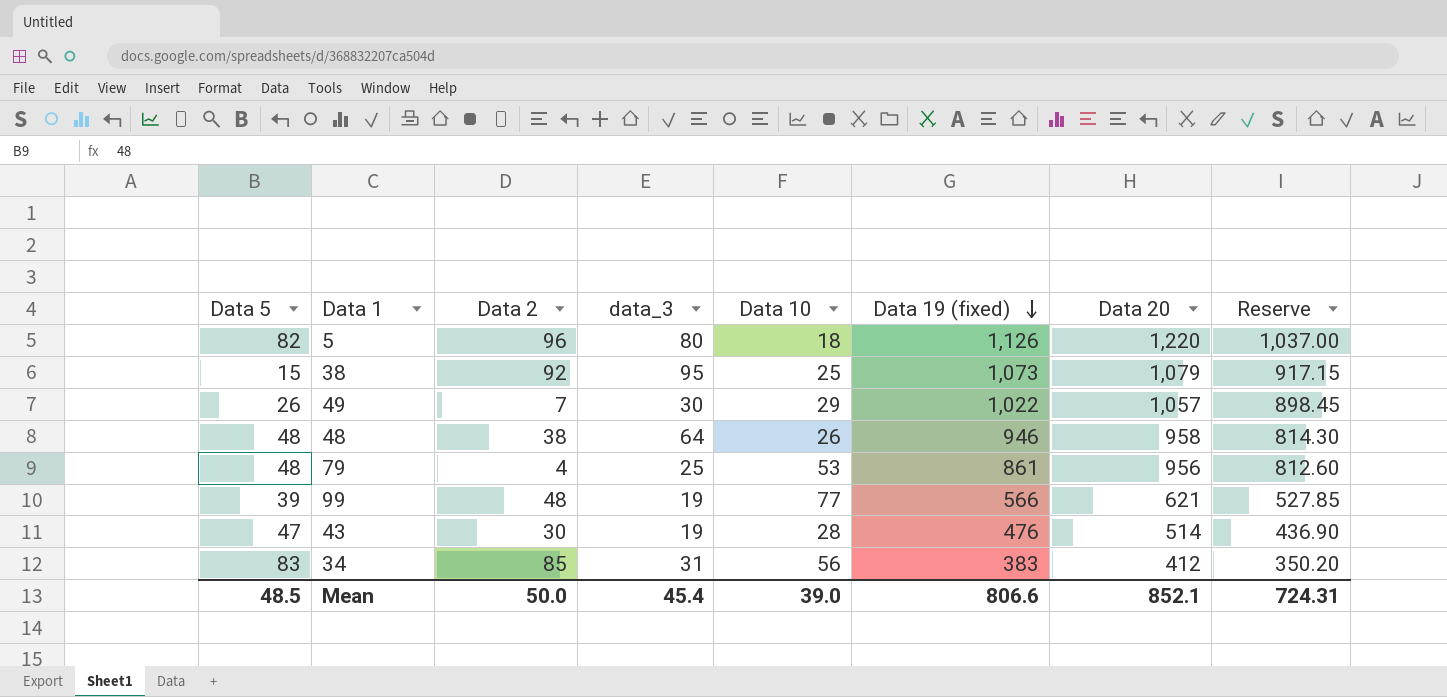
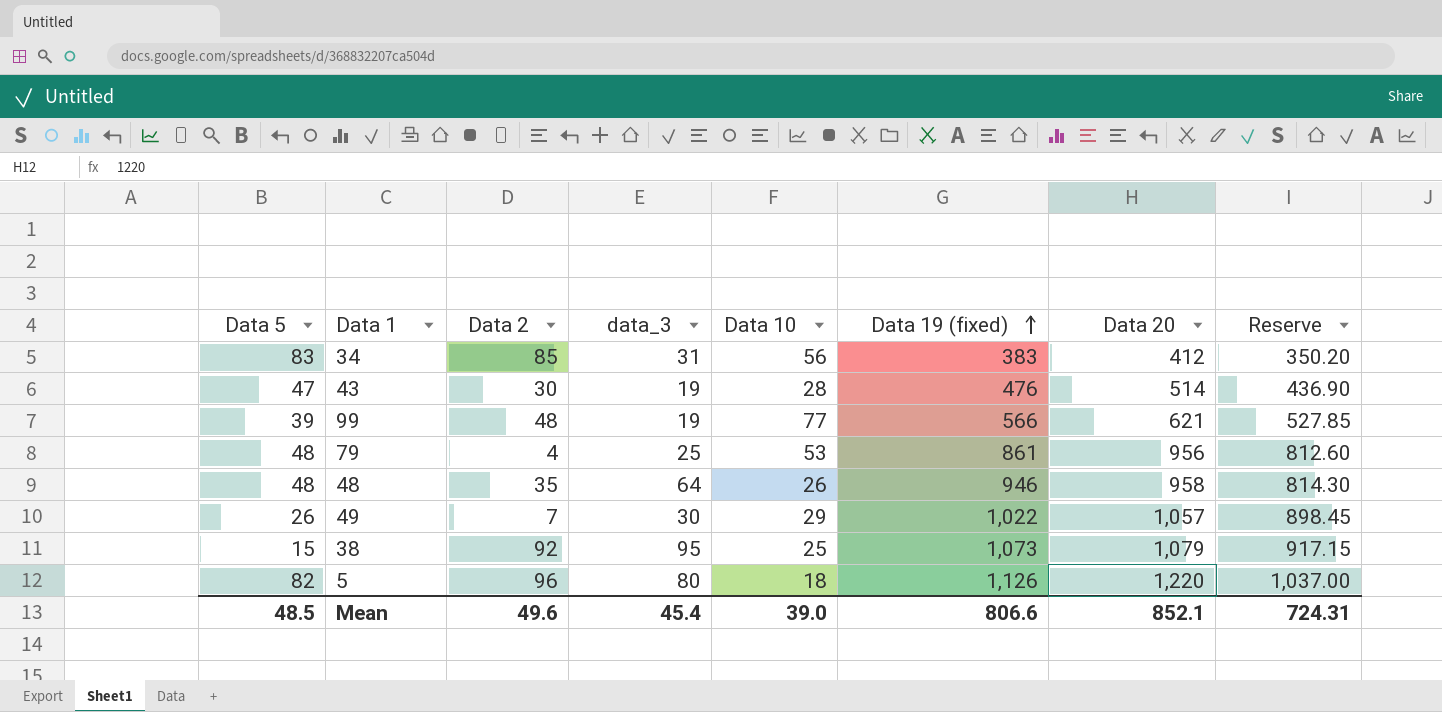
row order: Data 19 (fixed) descending -> Data 19 (fixed) ascending
48 | Data 2: 38 -> 35
Mean | Data 2: 50.0 -> 49.6

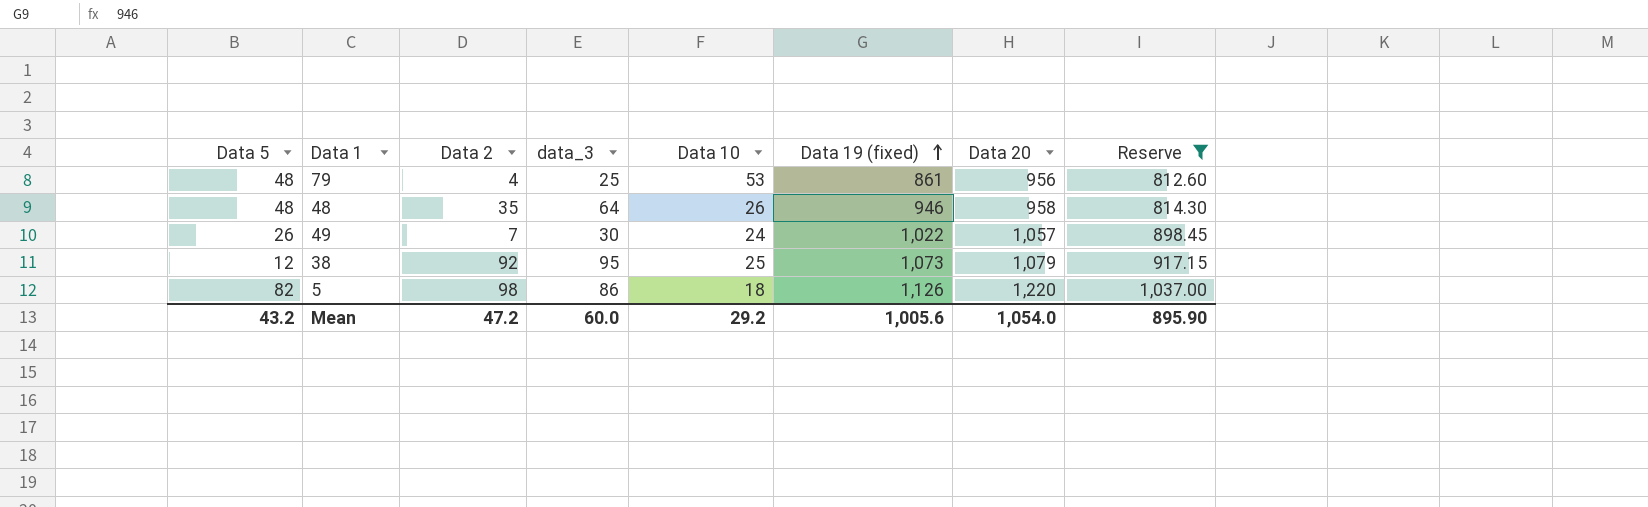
filter: none -> Reserve >= 812.60
49 | Data 10: 29 -> 24
38 | Data 5: 15 -> 12
5 | Data 2: 96 -> 98
5 | data_3: 80 -> 86
Mean | Data 5: 48.5 -> 43.2
Mean | Data 2: 49.6 -> 47.2
Mean | data_3: 45.4 -> 60.0
Mean | Data 10: 39.0 -> 29.2
Mean | Data 19 (fixed): 806.6 -> 1,005.6
Mean | Data 20: 852.1 -> 1,054.0
Mean | Reserve: 724.31 -> 895.90

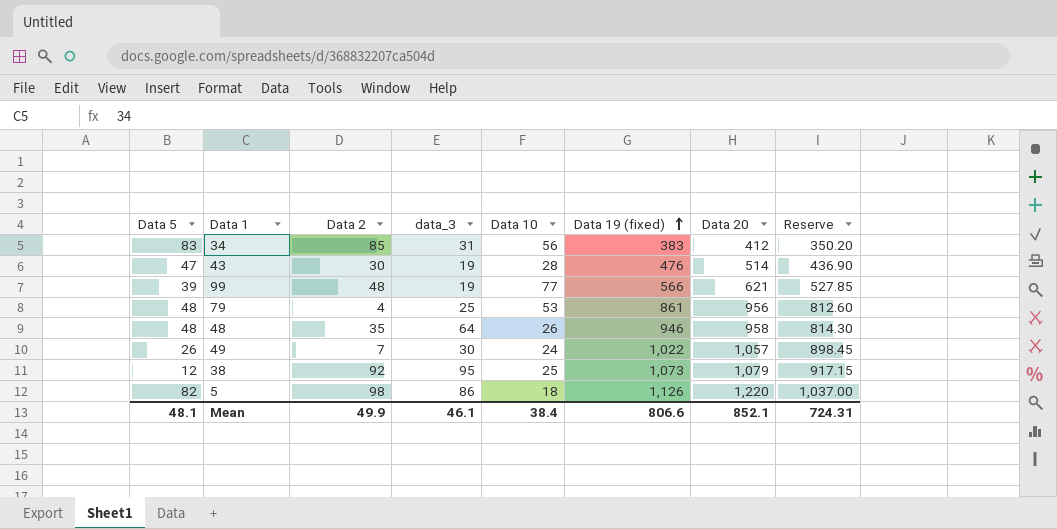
filter: Reserve >= 812.60 -> none
Mean | Data 5: 43.2 -> 48.1
Mean | Data 2: 47.2 -> 49.9
Mean | data_3: 60.0 -> 46.1
Mean | Data 10: 29.2 -> 38.4
Mean | Data 19 (fixed): 1,005.6 -> 806.6
Mean | Data 20: 1,054.0 -> 852.1
Mean | Reserve: 895.90 -> 724.31

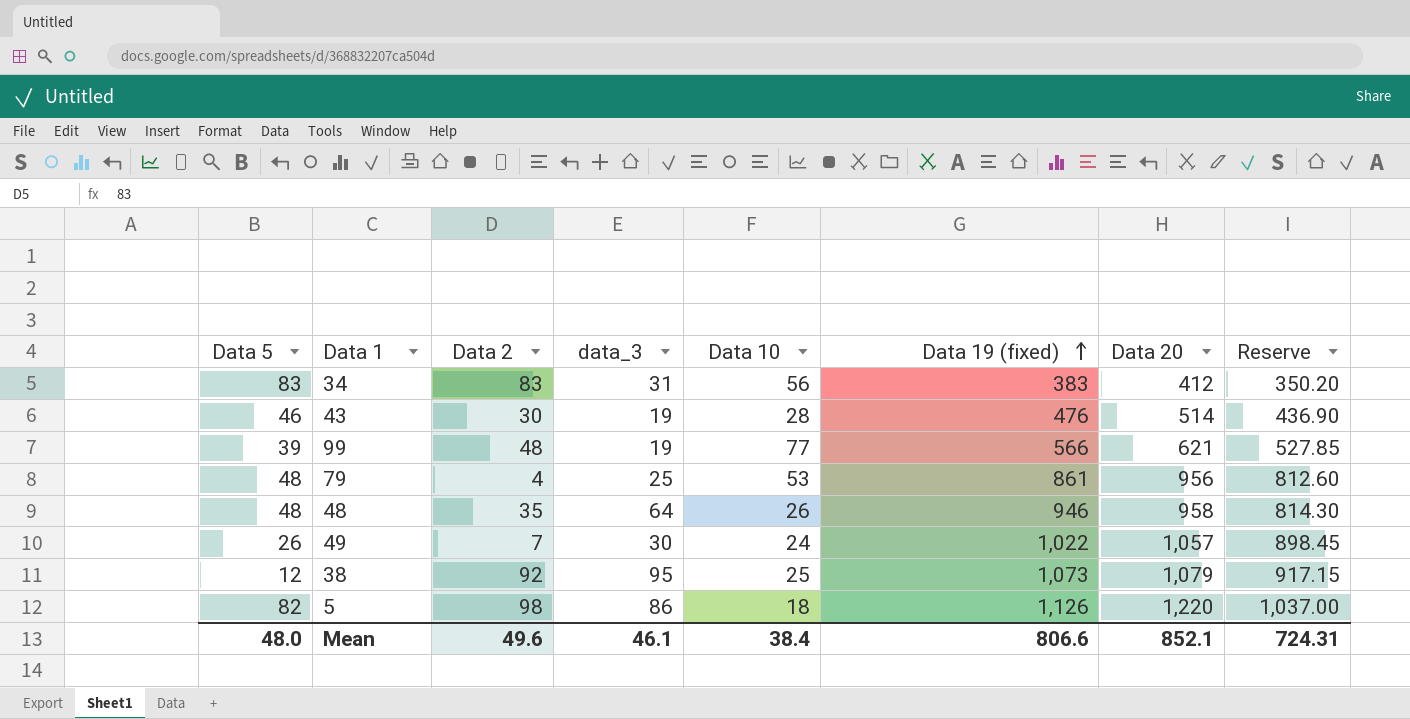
34 | Data 2: 85 -> 83
43 | Data 5: 47 -> 46
Mean | Data 5: 48.1 -> 48.0
Mean | Data 2: 49.9 -> 49.6

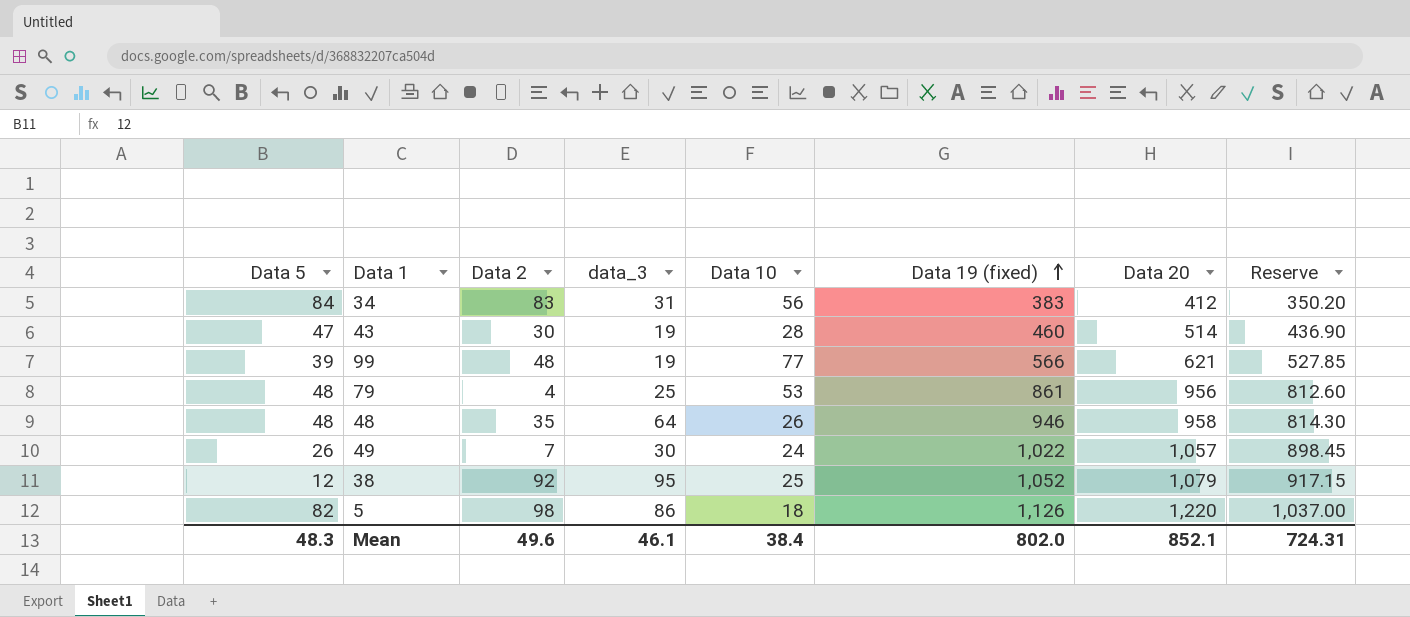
34 | Data 5: 83 -> 84
43 | Data 5: 46 -> 47
43 | Data 19 (fixed): 476 -> 460
38 | Data 19 (fixed): 1,073 -> 1,052
Mean | Data 5: 48.0 -> 48.3
Mean | Data 19 (fixed): 806.6 -> 802.0

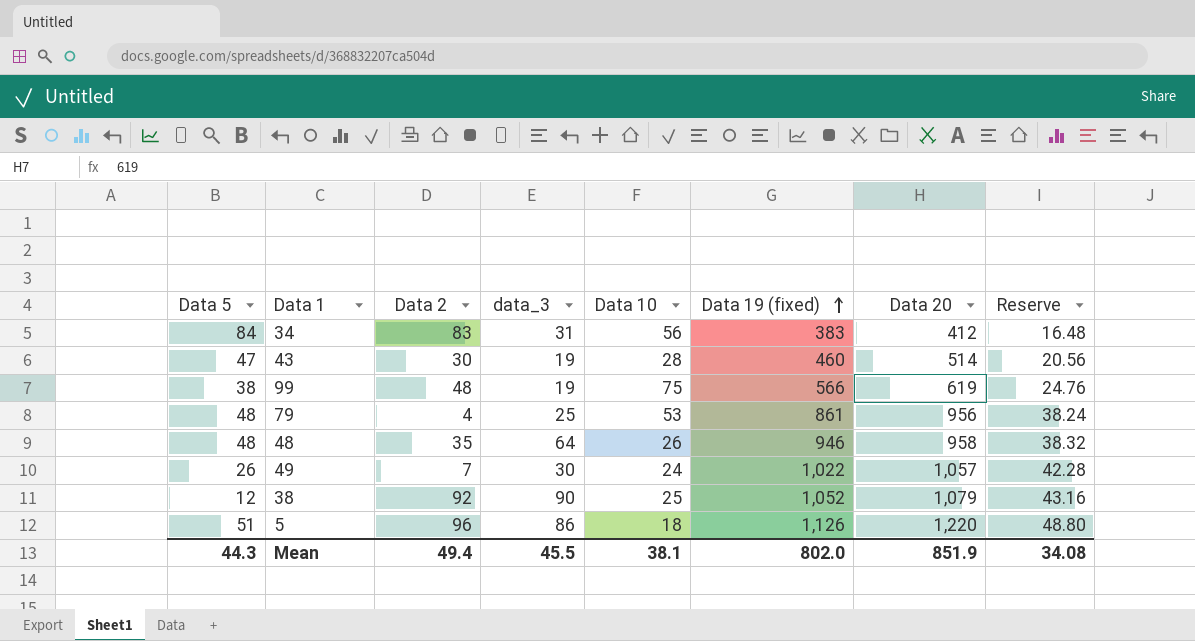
column Reserve | formula: [Data 20] * 0.85 -> [Data 20] * 0.04
99 | Data 5: 39 -> 38
99 | Data 10: 77 -> 75
99 | Data 20: 621 -> 619
38 | data_3: 95 -> 90
5 | Data 5: 82 -> 51
5 | Data 2: 98 -> 96
Mean | Data 5: 48.3 -> 44.3
Mean | Data 2: 49.6 -> 49.4
Mean | data_3: 46.1 -> 45.5
Mean | Data 10: 38.4 -> 38.1
Mean | Data 20: 852.1 -> 851.9
Mean | Reserve: 724.31 -> 34.08

